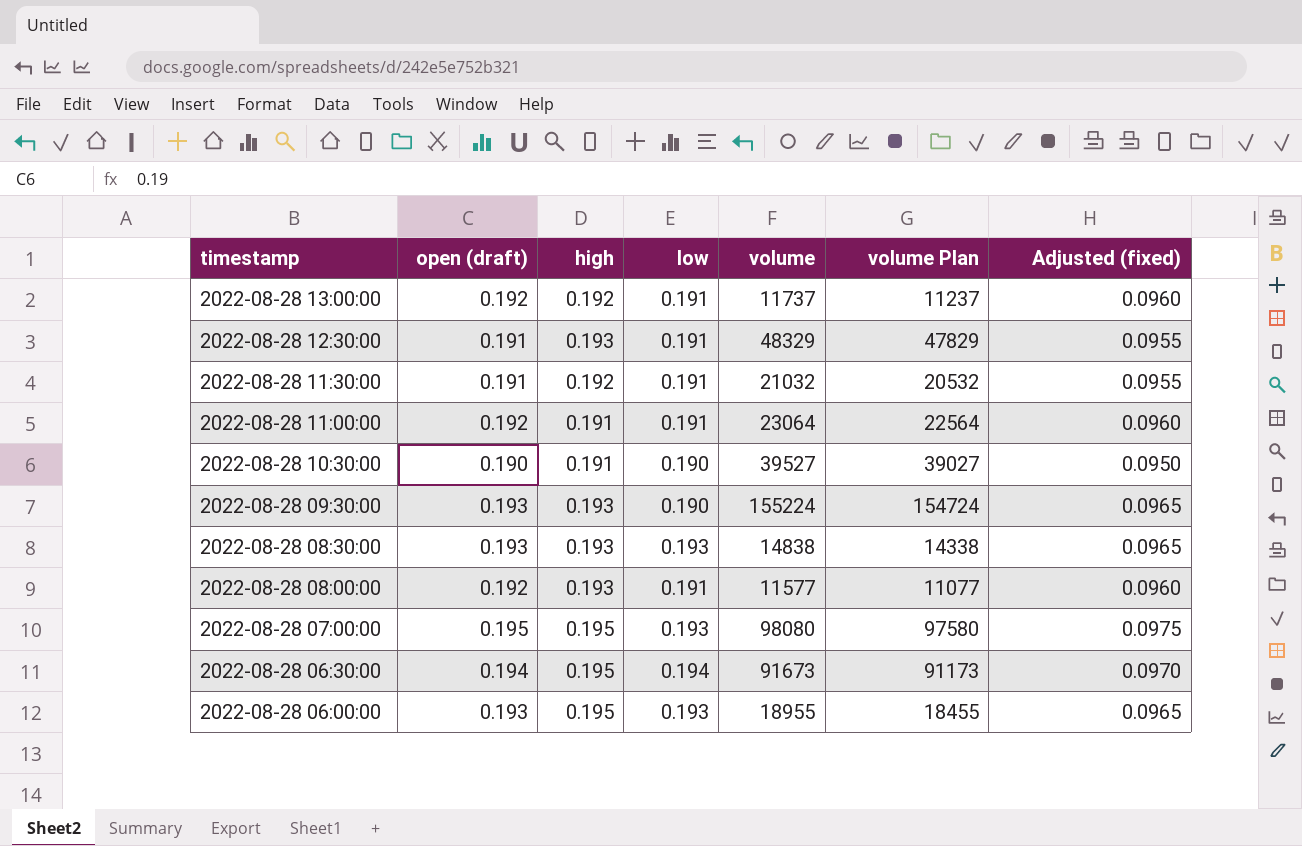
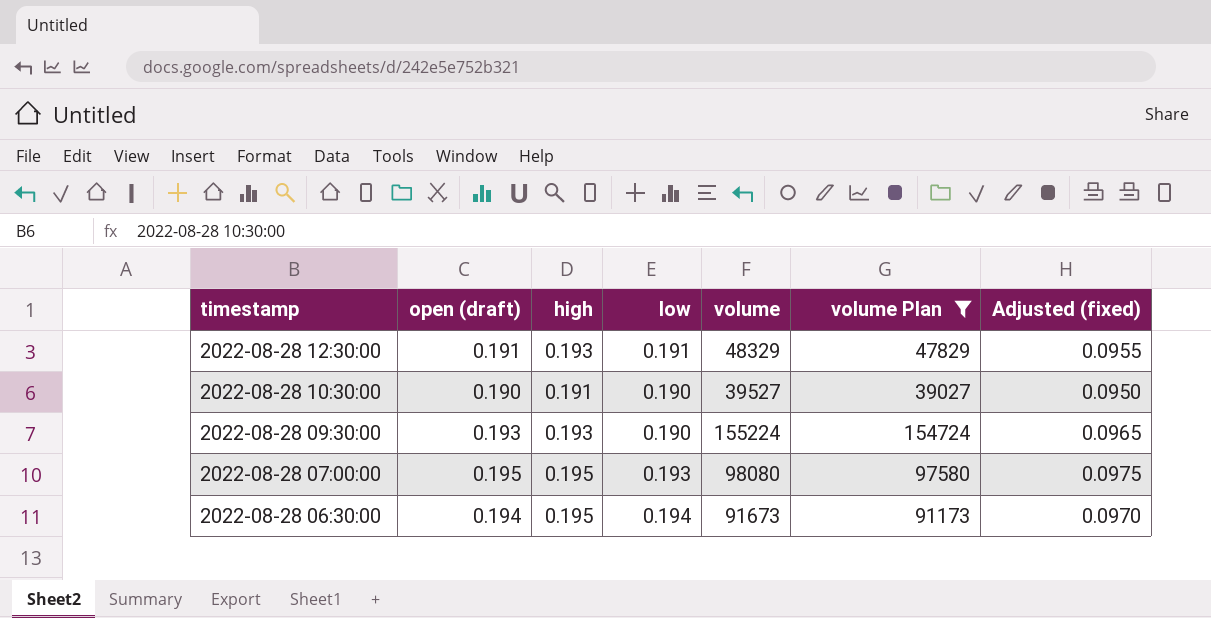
filter: none -> volume Plan >= 39027

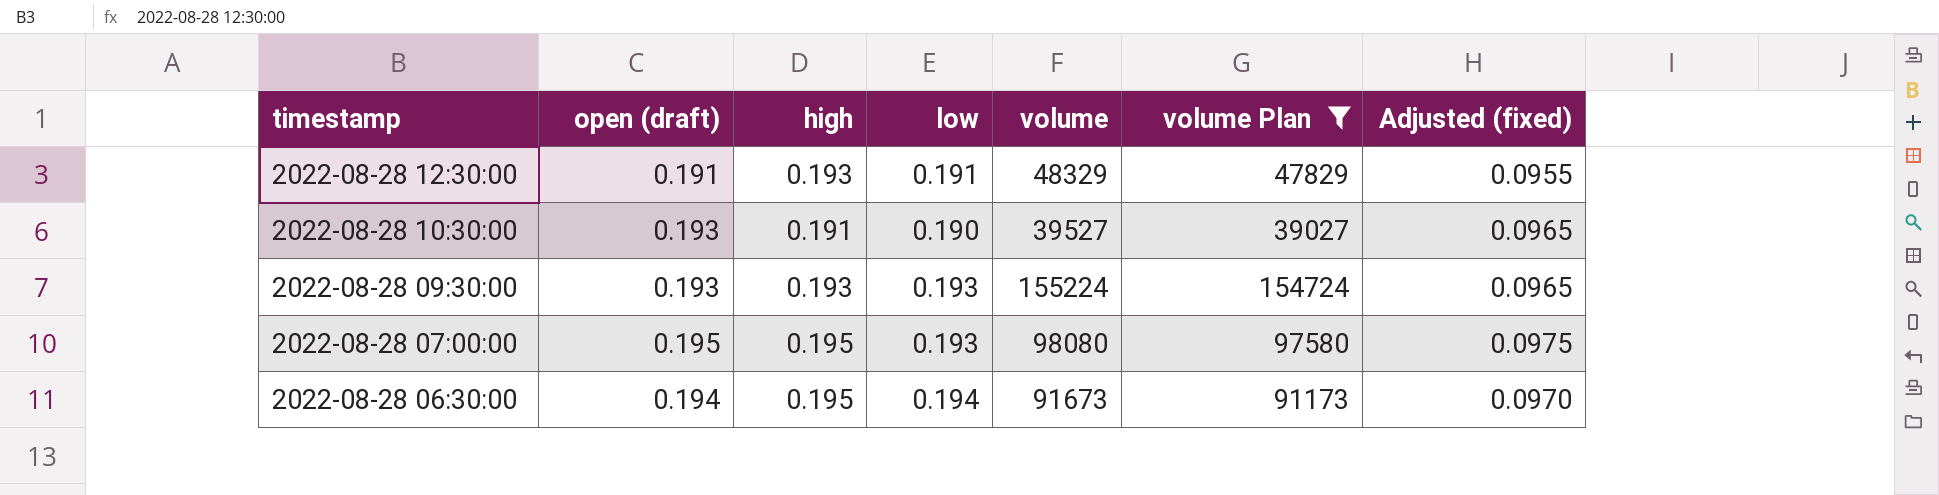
2022-08-28 10:30:00 | open (draft): 0.190 -> 0.193
2022-08-28 10:30:00 | Adjusted (fixed): 0.0950 -> 0.0965
2022-08-28 09:30:00 | low: 0.190 -> 0.193

